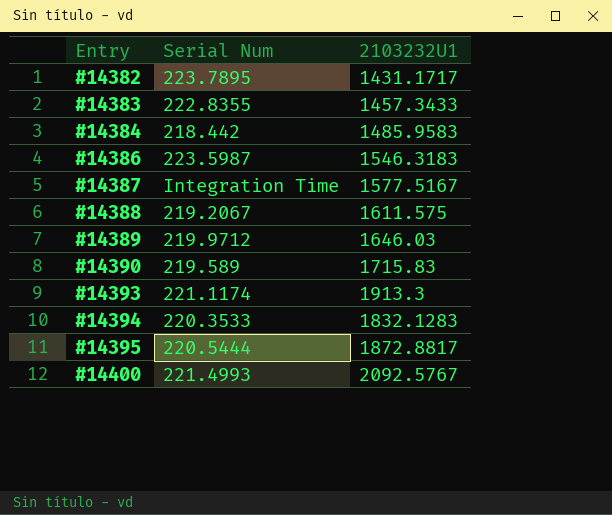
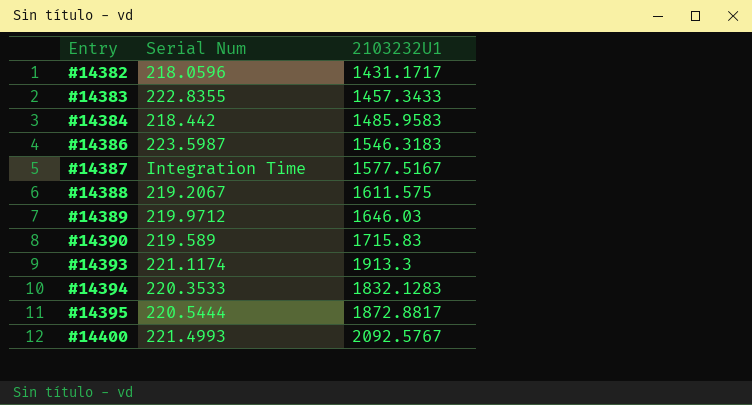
#14382 | Serial Num: 223.7895 -> 218.0596

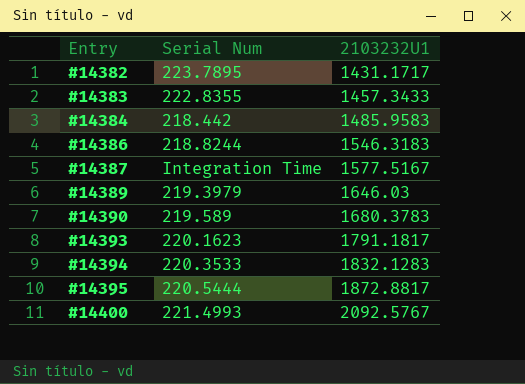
row #14388: 219.2067 | 1611.575 -> none
#14382 | Serial Num: 218.0596 -> 223.7895
#14386 | Serial Num: 223.5987 -> 218.8244
#14389 | Serial Num: 219.9712 -> 219.3979
#14390 | 2103232U1: 1715.83 -> 1680.3783
#14393 | Serial Num: 221.1174 -> 220.1623
#14393 | 2103232U1: 1913.3 -> 1791.1817

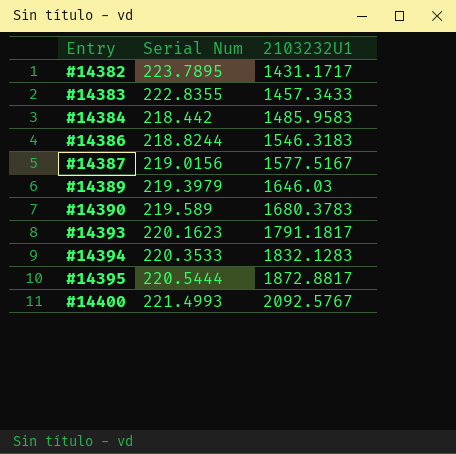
#14387 | Serial Num: Integration Time -> 219.0156

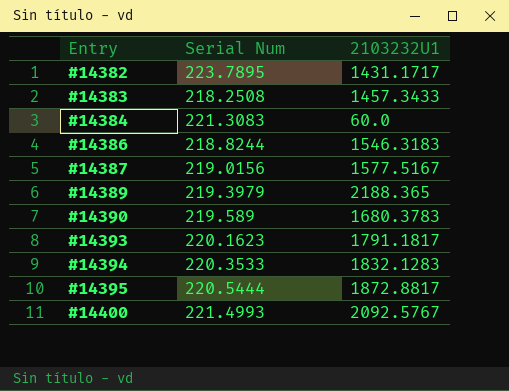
#14383 | Serial Num: 222.8355 -> 218.2508
#14384 | Serial Num: 218.442 -> 221.3083
#14384 | 2103232U1: 1485.9583 -> 60.0
#14389 | 2103232U1: 1646.03 -> 2188.365

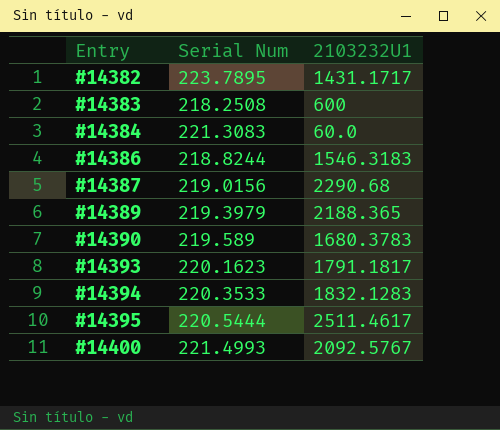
#14383 | 2103232U1: 1457.3433 -> 600
#14387 | 2103232U1: 1577.5167 -> 2290.68
#14395 | 2103232U1: 1872.8817 -> 2511.4617

